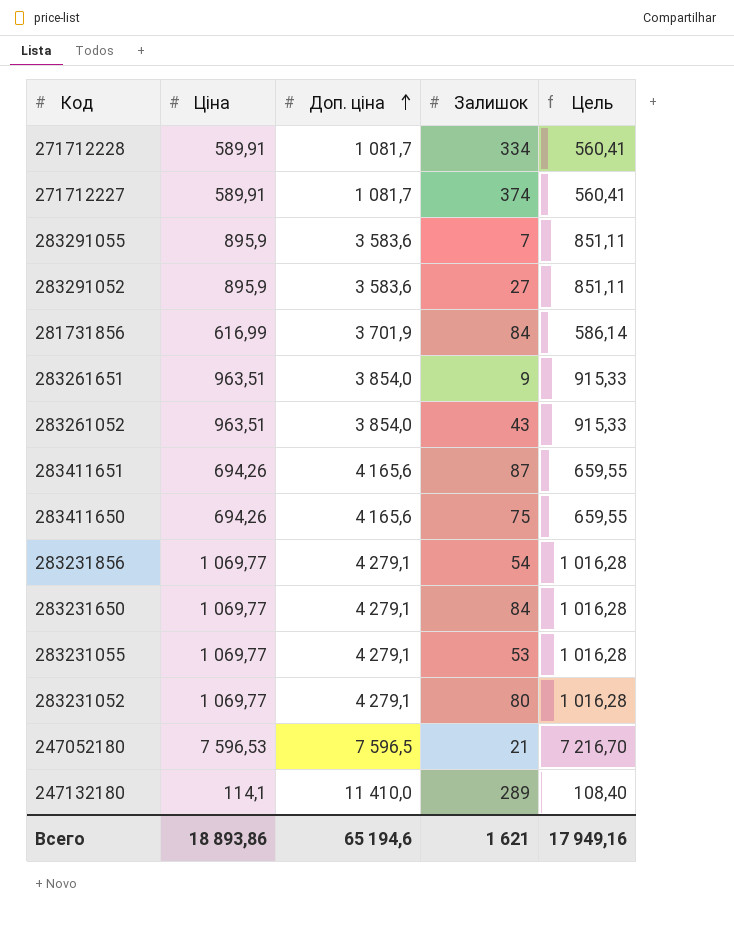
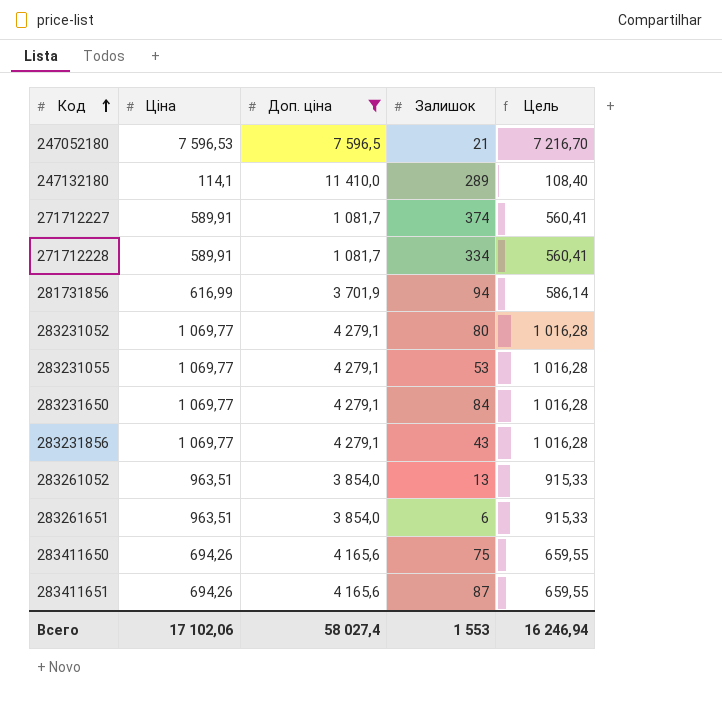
filter: none -> Доп. ціна != 3 583,6
row order: Доп. ціна ascending -> Код ascending
281731856 | Залишок: 84 -> 94
283231856 | Залишок: 54 -> 43
283261052 | Залишок: 43 -> 13
283261651 | Залишок: 9 -> 6
Всего | Ціна: 18 893,86 -> 17 102,06
Всего | Доп. ціна: 65 194,6 -> 58 027,4
Всего | Залишок: 1 621 -> 1 553
Всего | Цель: 17 949,16 -> 16 246,94

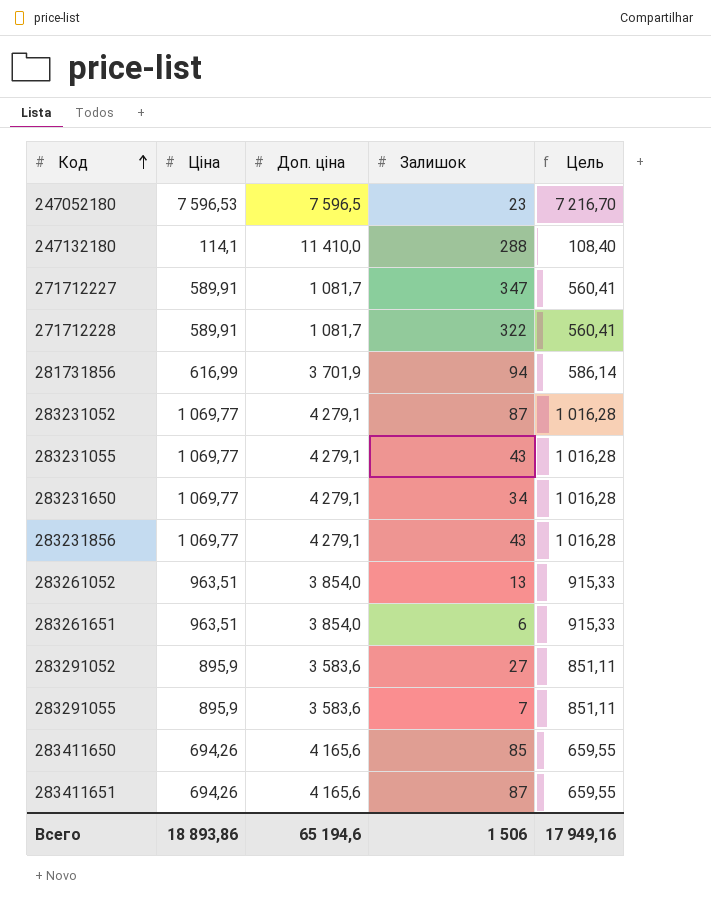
filter: Доп. ціна != 3 583,6 -> none
247052180 | Залишок: 21 -> 23
247132180 | Залишок: 289 -> 288
271712227 | Залишок: 374 -> 347
271712228 | Залишок: 334 -> 322
283231052 | Залишок: 80 -> 87
283231055 | Залишок: 53 -> 43
283231650 | Залишок: 84 -> 34
283411650 | Залишок: 75 -> 85
Всего | Ціна: 17 102,06 -> 18 893,86
Всего | Доп. ціна: 58 027,4 -> 65 194,6
Всего | Залишок: 1 553 -> 1 506
Всего | Цель: 16 246,94 -> 17 949,16

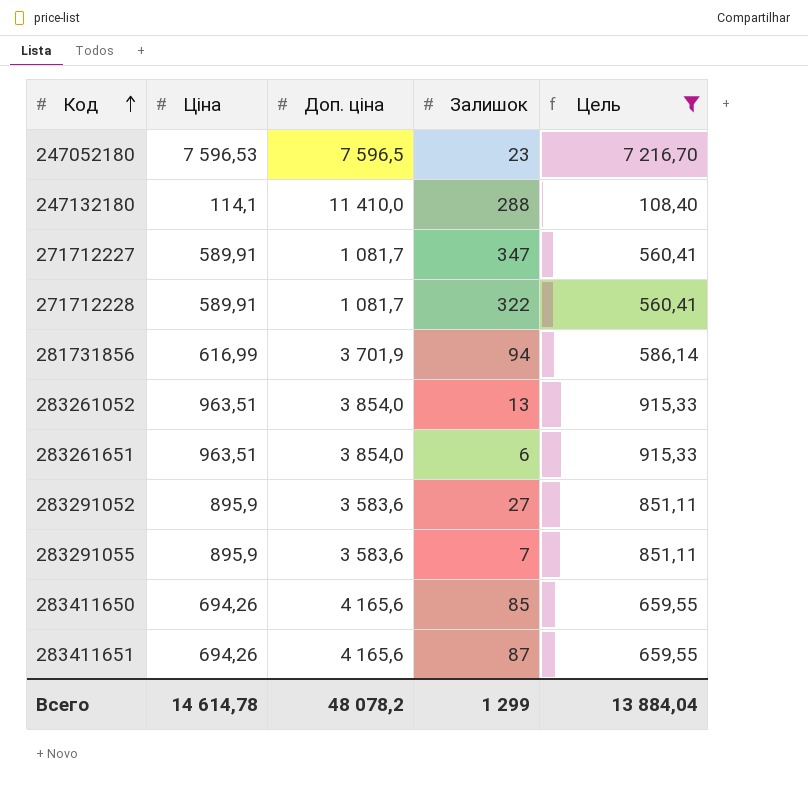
filter: none -> Цель != 1 016,28
Всего | Ціна: 18 893,86 -> 14 614,78
Всего | Доп. ціна: 65 194,6 -> 48 078,2
Всего | Залишок: 1 506 -> 1 299
Всего | Цель: 17 949,16 -> 13 884,04

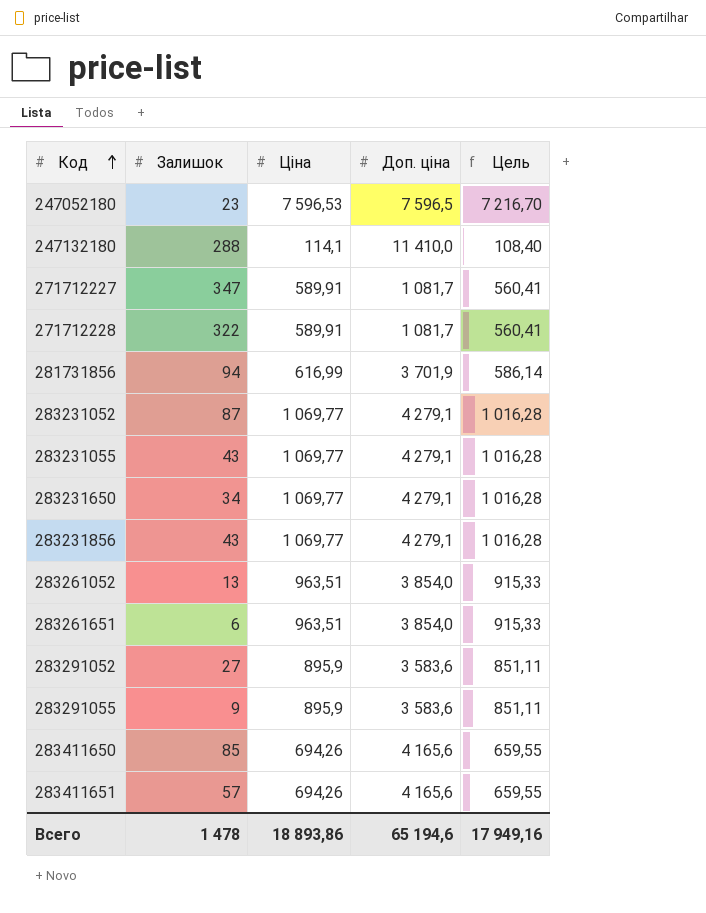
filter: Цель != 1 016,28 -> none
column Залишок | position: 4 -> 2
283291055 | Залишок: 7 -> 9
283411651 | Залишок: 87 -> 57
Всего | Залишок: 1 299 -> 1 478
Всего | Ціна: 14 614,78 -> 18 893,86
Всего | Доп. ціна: 48 078,2 -> 65 194,6
Всего | Цель: 13 884,04 -> 17 949,16

